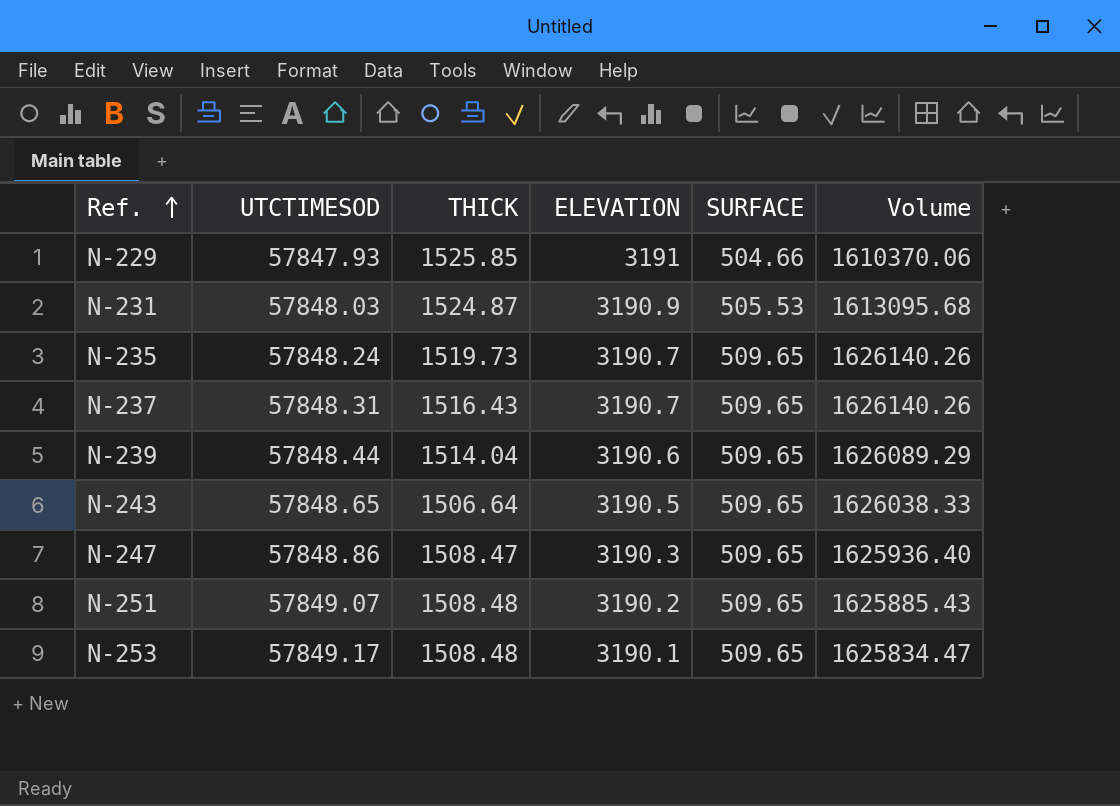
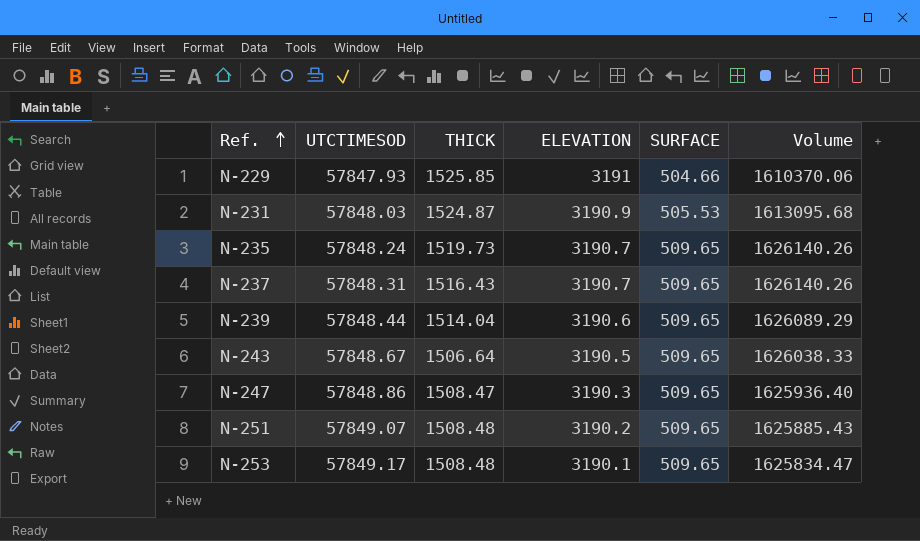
N-243 | UTCTIMESOD: 57848.65 -> 57848.67

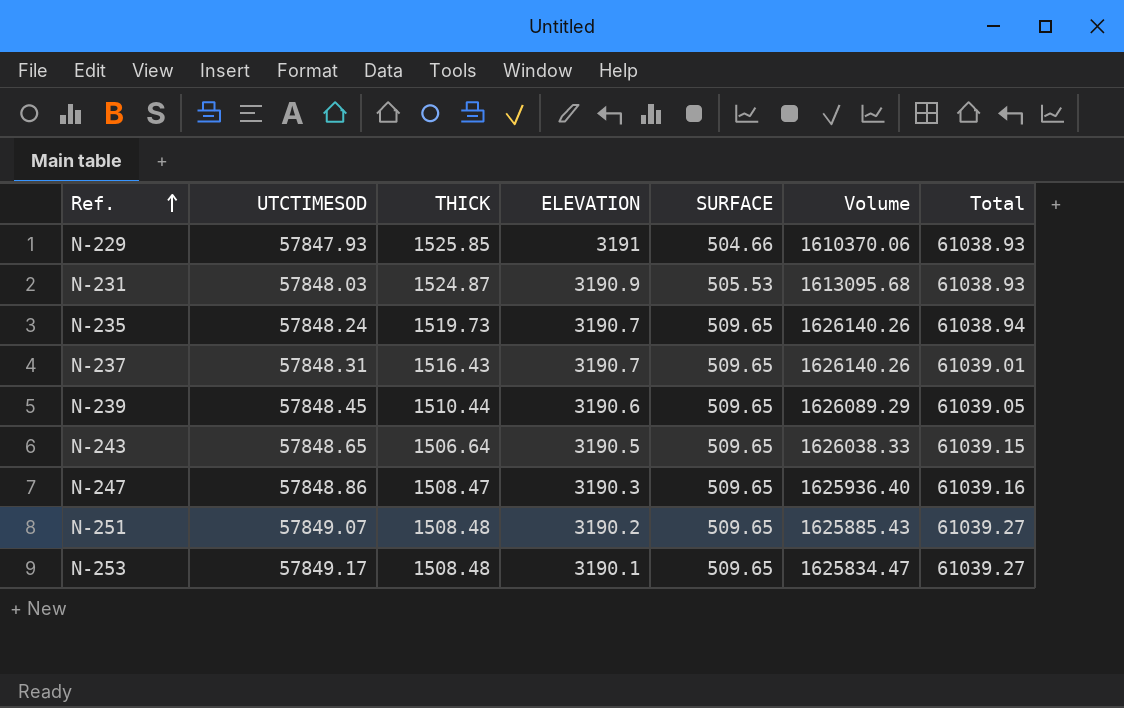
column Total | formula: none -> [UTCTIMESOD] + [ELEVATION]
N-239 | UTCTIMESOD: 57848.44 -> 57848.45
N-239 | THICK: 1514.04 -> 1510.44
N-243 | UTCTIMESOD: 57848.67 -> 57848.65

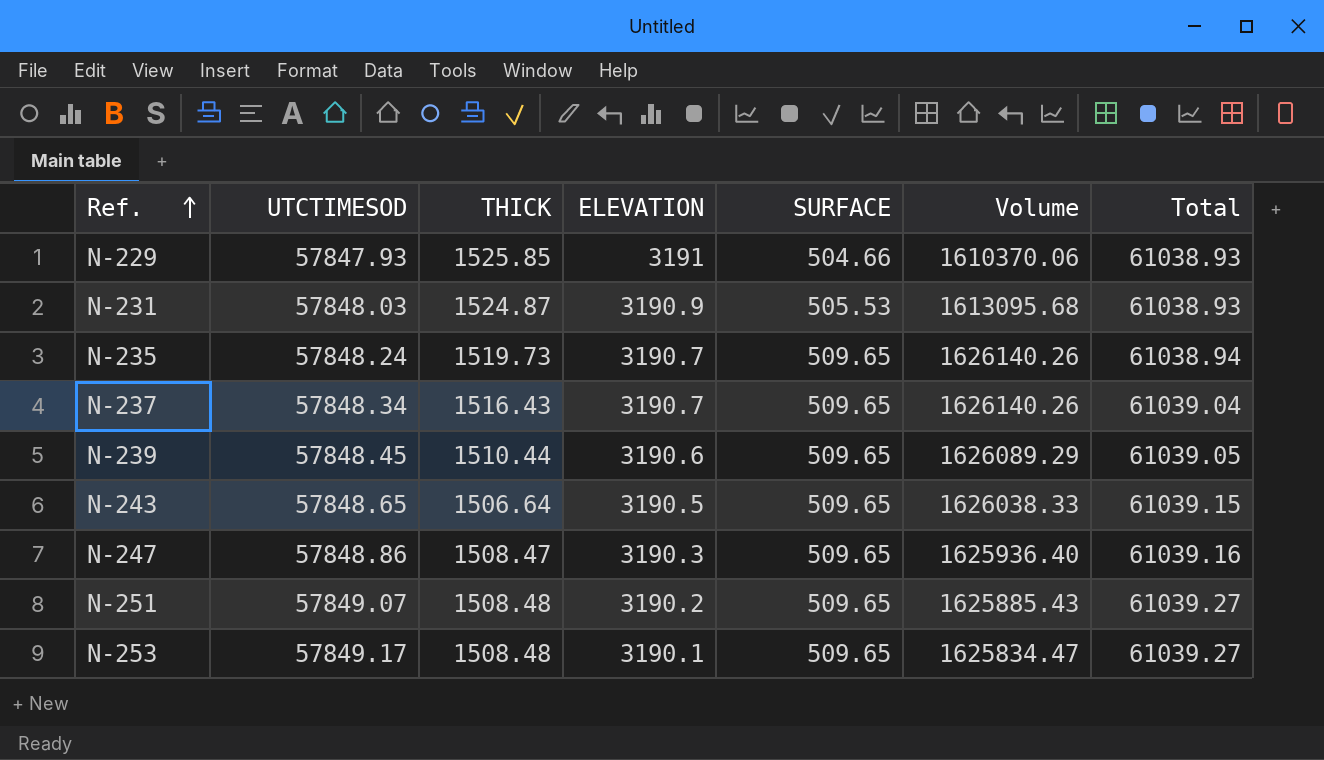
N-237 | UTCTIMESOD: 57848.31 -> 57848.34
N-237 | Total: 61039.01 -> 61039.04

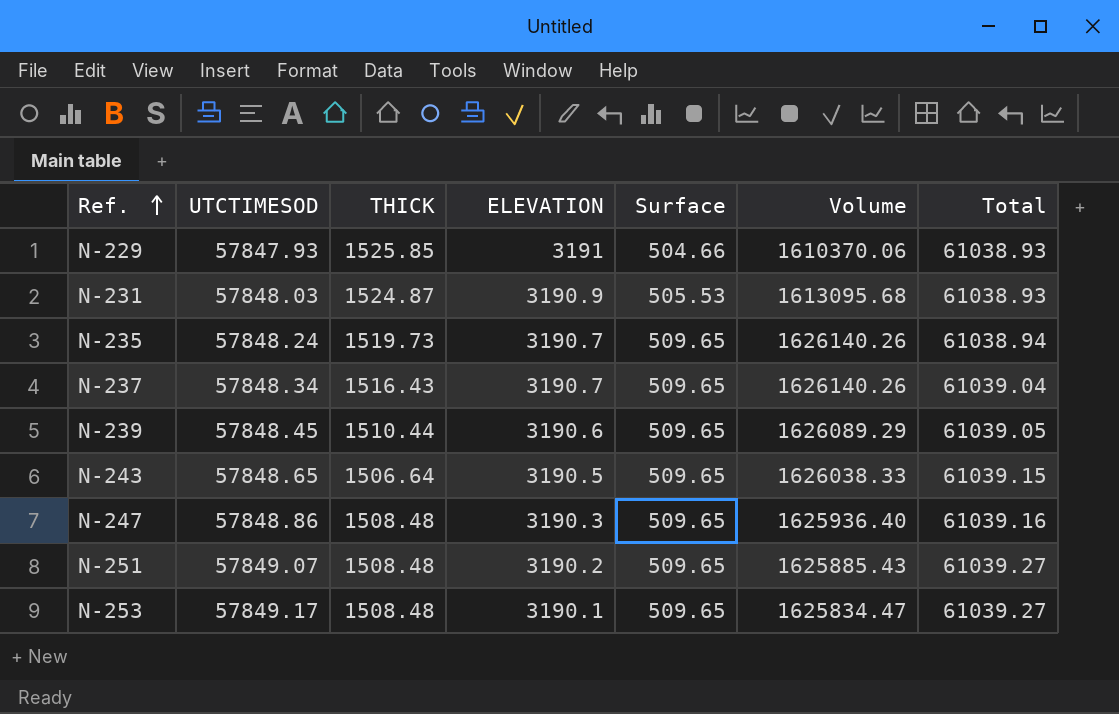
column name: SURFACE -> Surface
N-247 | THICK: 1508.47 -> 1508.48

